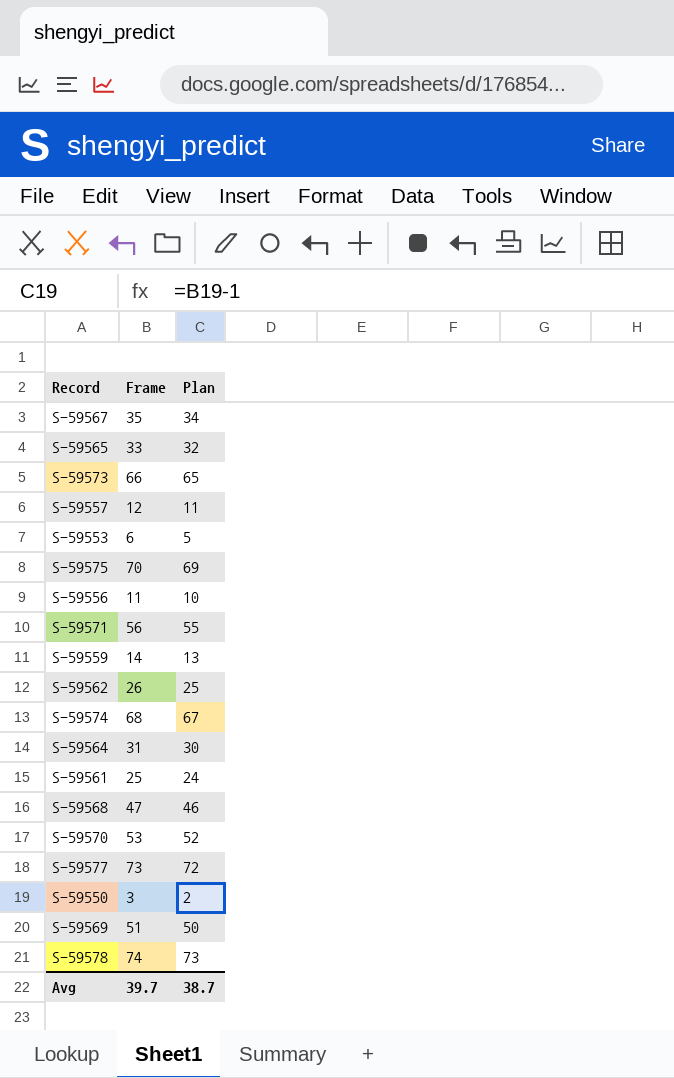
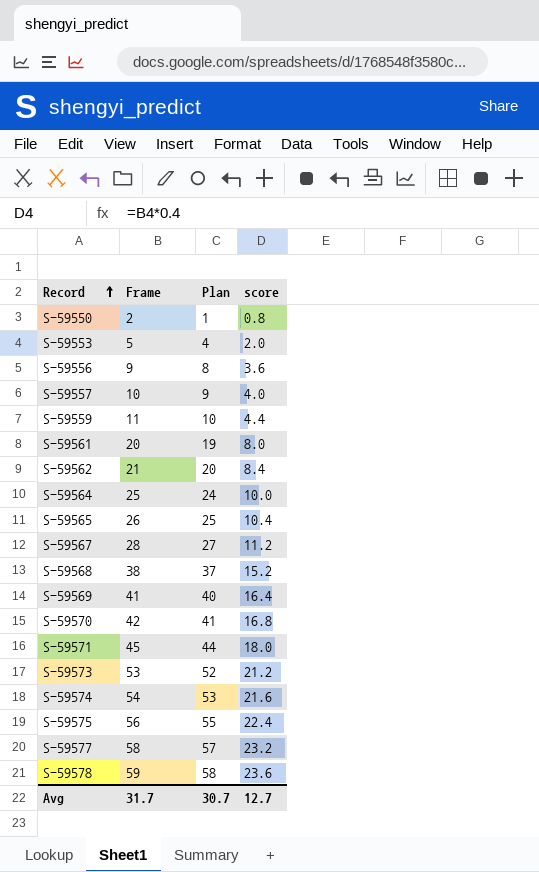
row order: none -> Record ascending
column score | formula: none -> [Frame] * 0.4
S-59550 | Frame: 3 -> 2
S-59550 | Plan: 2 -> 1
S-59553 | Frame: 6 -> 5
S-59553 | Plan: 5 -> 4
S-59556 | Frame: 11 -> 9
S-59556 | Plan: 10 -> 8
S-59557 | Frame: 12 -> 10
S-59557 | Plan: 11 -> 9
S-59559 | Frame: 14 -> 11
S-59559 | Plan: 13 -> 10
S-59561 | Frame: 25 -> 20
S-59561 | Plan: 24 -> 19
S-59562 | Frame: 26 -> 21
S-59562 | Plan: 25 -> 20
S-59564 | Frame: 31 -> 25
S-59564 | Plan: 30 -> 24
S-59565 | Frame: 33 -> 26
S-59565 | Plan: 32 -> 25
S-59567 | Frame: 35 -> 28
S-59567 | Plan: 34 -> 27
S-59568 | Frame: 47 -> 38
S-59568 | Plan: 46 -> 37
S-59569 | Frame: 51 -> 41
S-59569 | Plan: 50 -> 40
S-59570 | Frame: 53 -> 42
S-59570 | Plan: 52 -> 41
S-59571 | Frame: 56 -> 45
S-59571 | Plan: 55 -> 44
S-59573 | Frame: 66 -> 53
S-59573 | Plan: 65 -> 52
S-59574 | Frame: 68 -> 54
S-59574 | Plan: 67 -> 53
S-59575 | Frame: 70 -> 56
S-59575 | Plan: 69 -> 55
S-59577 | Frame: 73 -> 58
S-59577 | Plan: 72 -> 57
S-59578 | Frame: 74 -> 59
S-59578 | Plan: 73 -> 58
Avg | Frame: 39.7 -> 31.7
Avg | Plan: 38.7 -> 30.7

